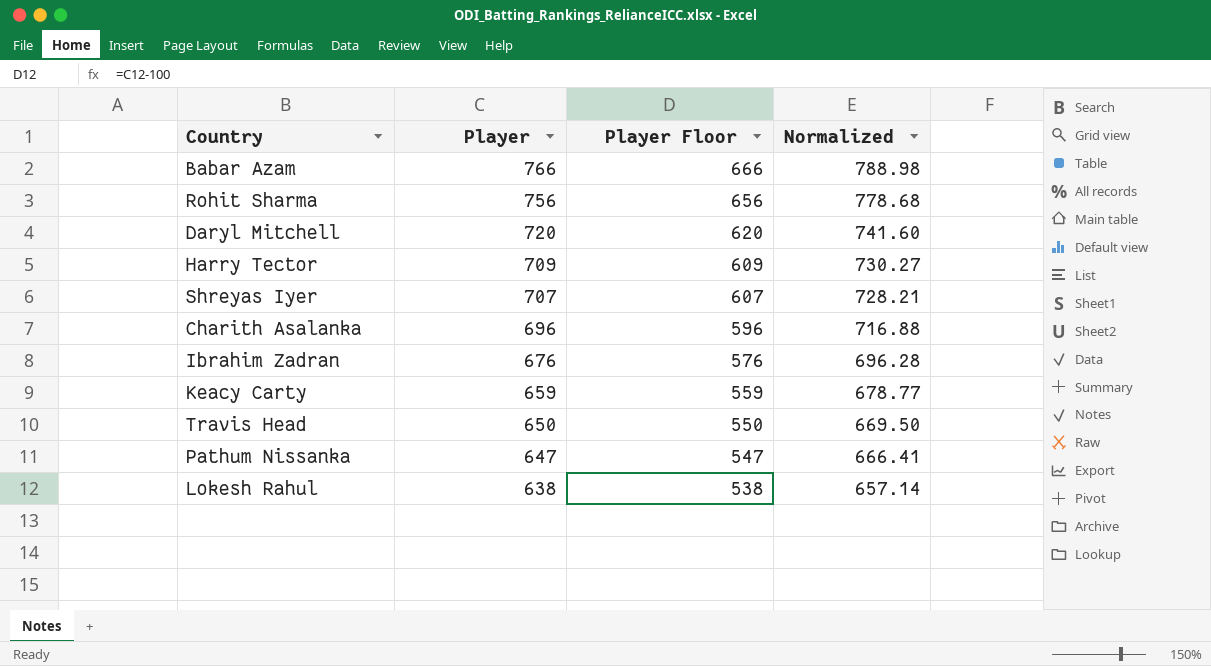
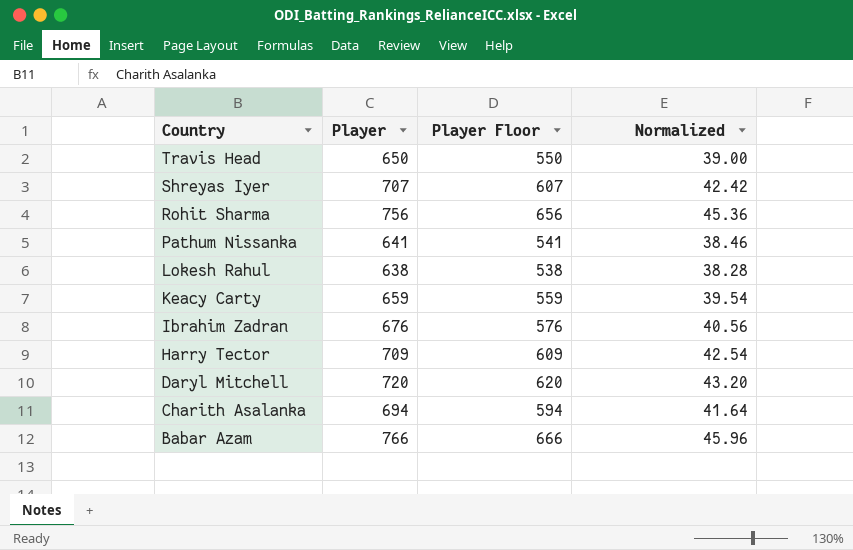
row order: Player descending -> Country descending
column Normalized | formula: [Player] * 1.03 -> [Player] * 0.06
Pathum Nissanka | Player: 647 -> 641
Pathum Nissanka | Player Floor: 547 -> 541
Charith Asalanka | Player: 696 -> 694
Charith Asalanka | Player Floor: 596 -> 594

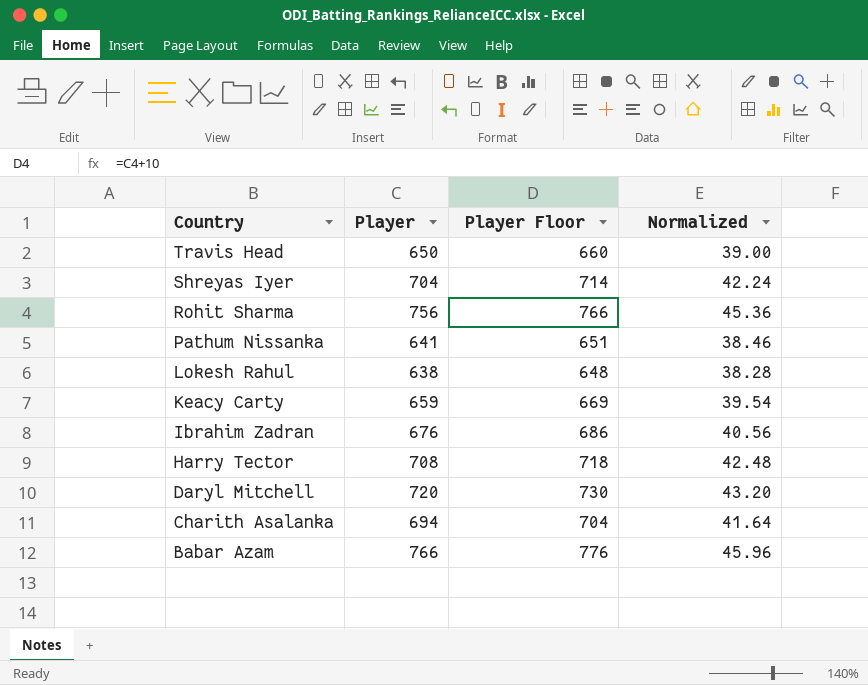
column Player Floor | formula: [Player] - 100 -> [Player] + 10
Shreyas Iyer | Player: 707 -> 704
Shreyas Iyer | Normalized: 42.42 -> 42.24
Harry Tector | Player: 709 -> 708
Harry Tector | Normalized: 42.54 -> 42.48

